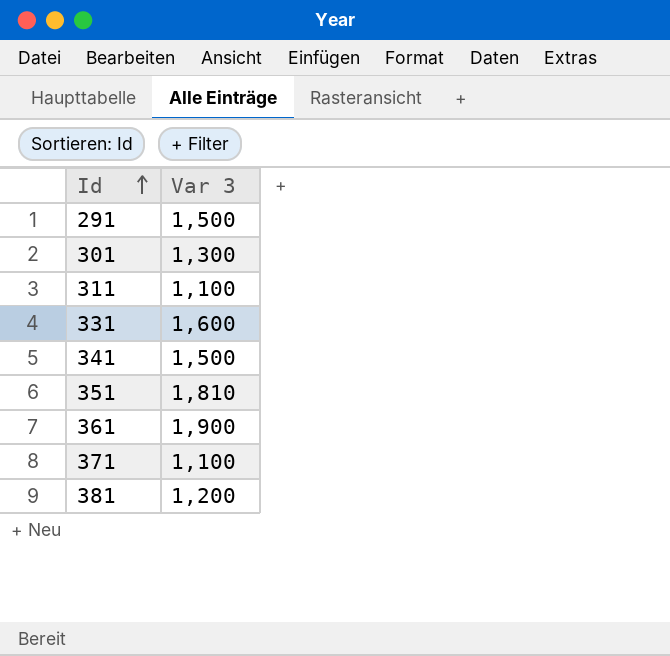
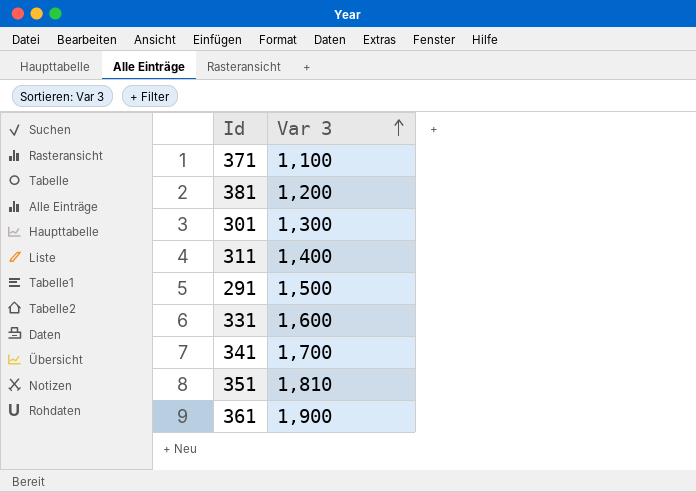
row order: Id ascending -> Var 3 ascending
311 | Var 3: 1,100 -> 1,400
341 | Var 3: 1,500 -> 1,700

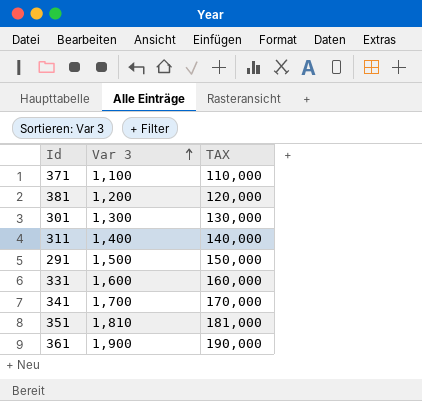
column TAX | formula: none -> [Var 3] * 100

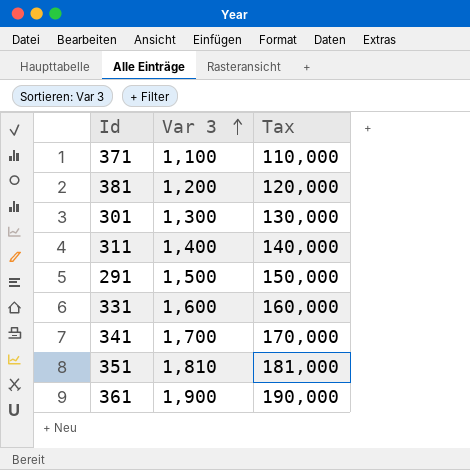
column name: TAX -> Tax

